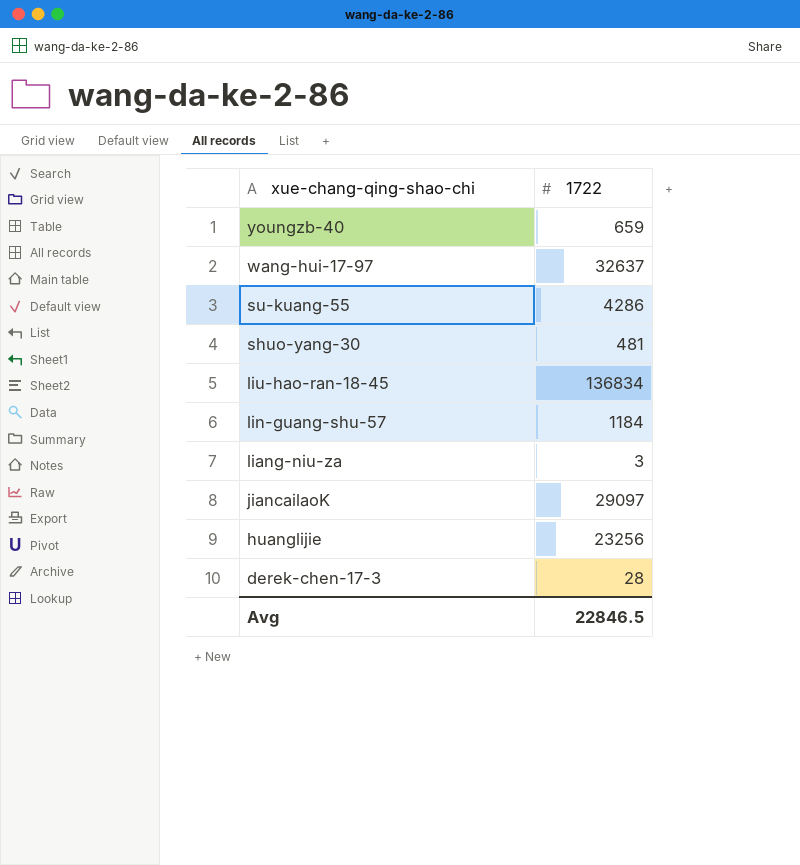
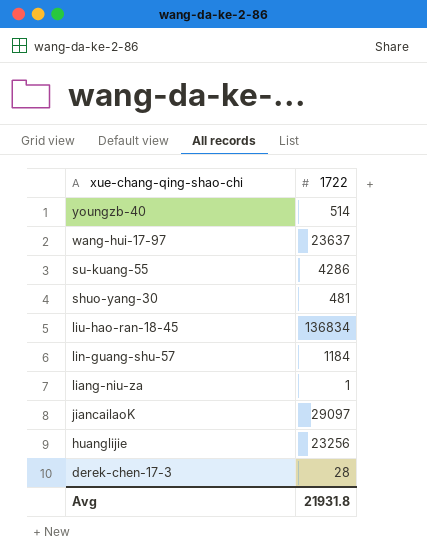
youngzb-40 | 1722: 659 -> 514
wang-hui-17-97 | 1722: 32637 -> 23637
liang-niu-za | 1722: 3 -> 1
Avg | 1722: 22846.5 -> 21931.8

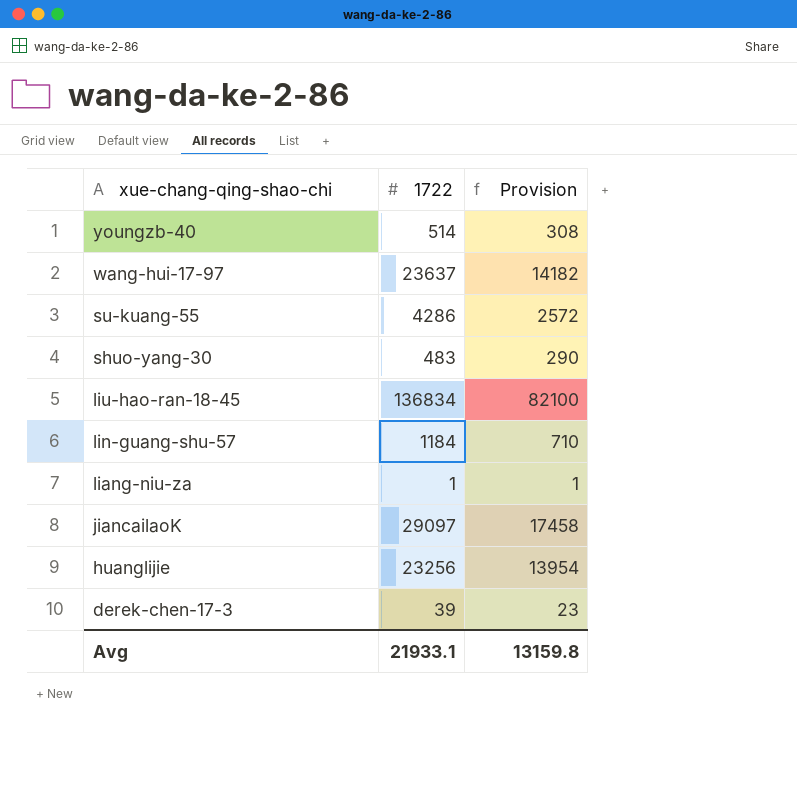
column Provision | formula: none -> [1722] * 0.6
shuo-yang-30 | 1722: 481 -> 483
derek-chen-17-3 | 1722: 28 -> 39
Avg | 1722: 21931.8 -> 21933.1

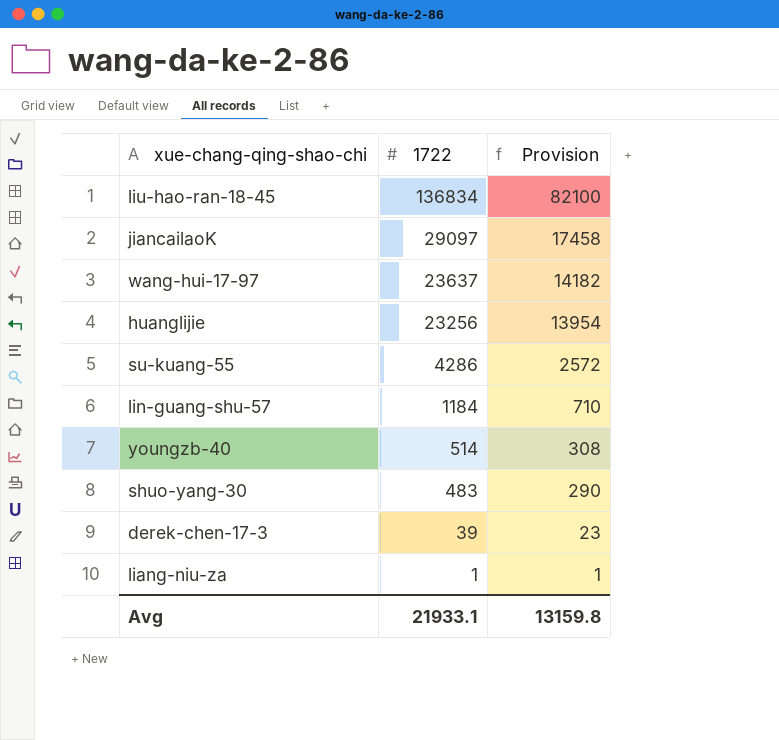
row order: xue-chang-qing-shao-chi descending -> 1722 descending

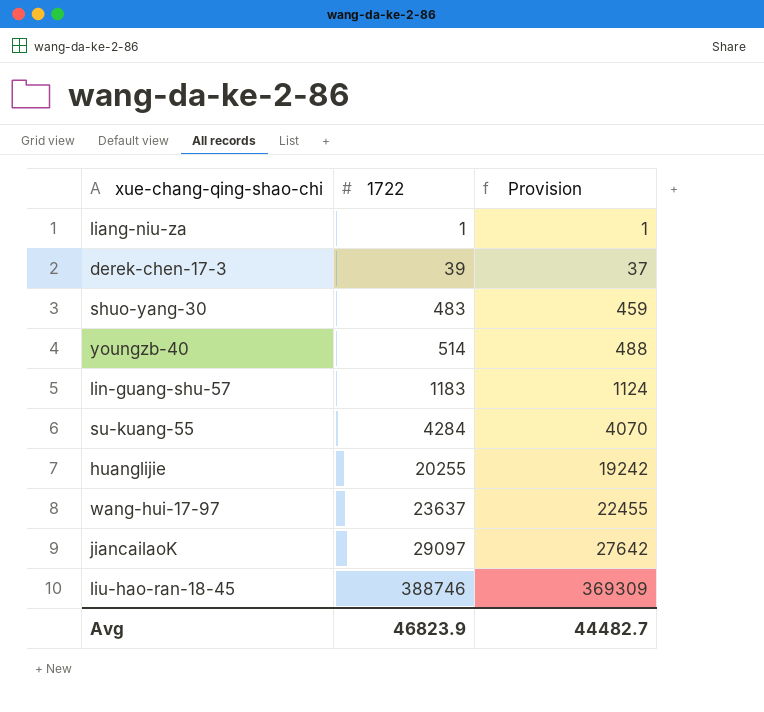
row order: 1722 descending -> 1722 ascending
column Provision | formula: [1722] * 0.6 -> [1722] * 0.95
lin-guang-shu-57 | 1722: 1184 -> 1183
su-kuang-55 | 1722: 4286 -> 4284
huanglijie | 1722: 23256 -> 20255
liu-hao-ran-18-45 | 1722: 136834 -> 388746
Avg | 1722: 21933.1 -> 46823.9
Avg | Provision: 13159.8 -> 44482.7

